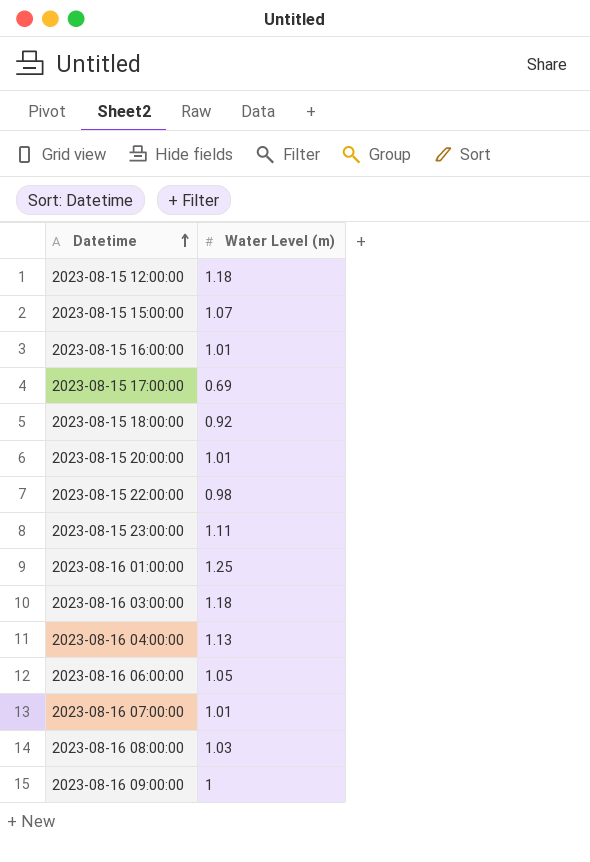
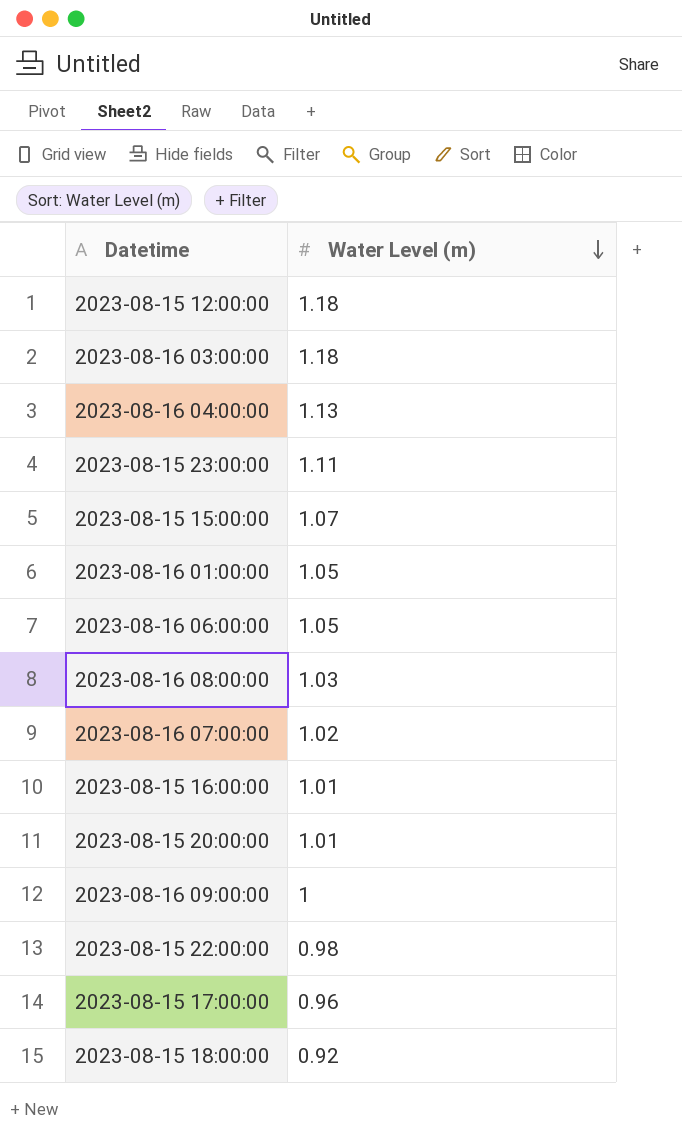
row order: Datetime ascending -> Water Level (m) descending
2023-08-16 01:00:00 | Water Level (m): 1.25 -> 1.05
2023-08-16 07:00:00 | Water Level (m): 1.01 -> 1.02
2023-08-15 17:00:00 | Water Level (m): 0.69 -> 0.96

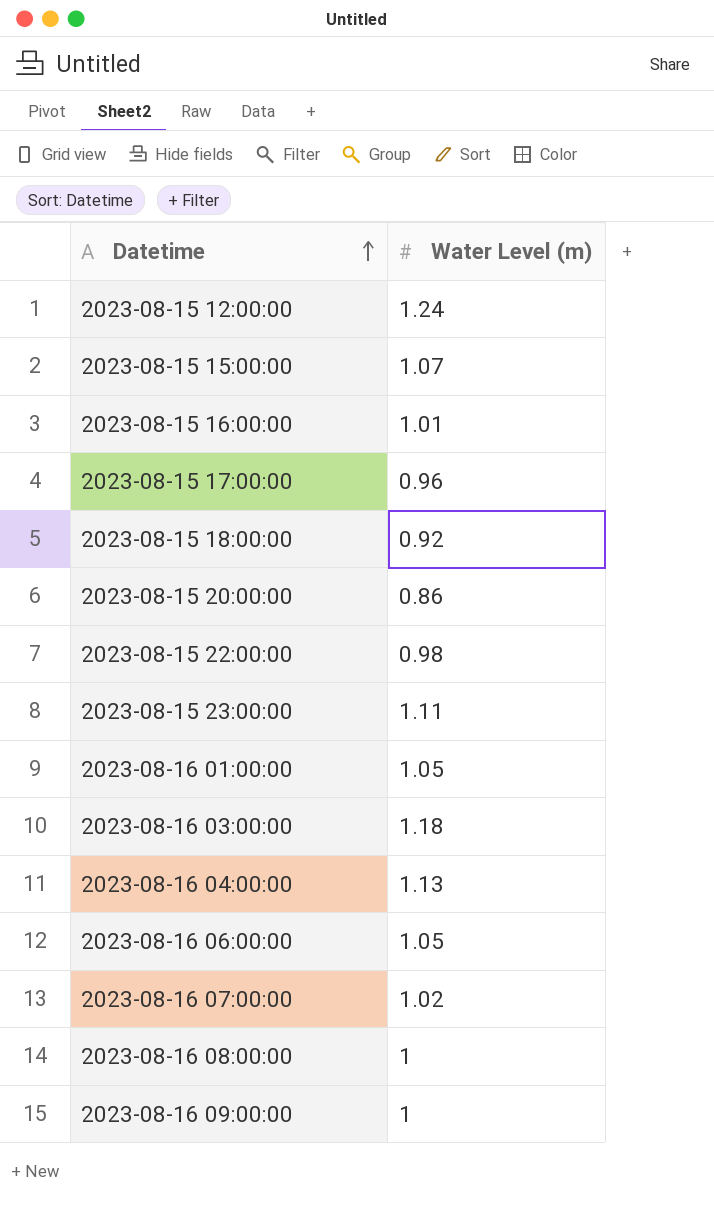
row order: Water Level (m) descending -> Datetime ascending
2023-08-15 12:00:00 | Water Level (m): 1.18 -> 1.24
2023-08-15 20:00:00 | Water Level (m): 1.01 -> 0.86
2023-08-16 08:00:00 | Water Level (m): 1.03 -> 1

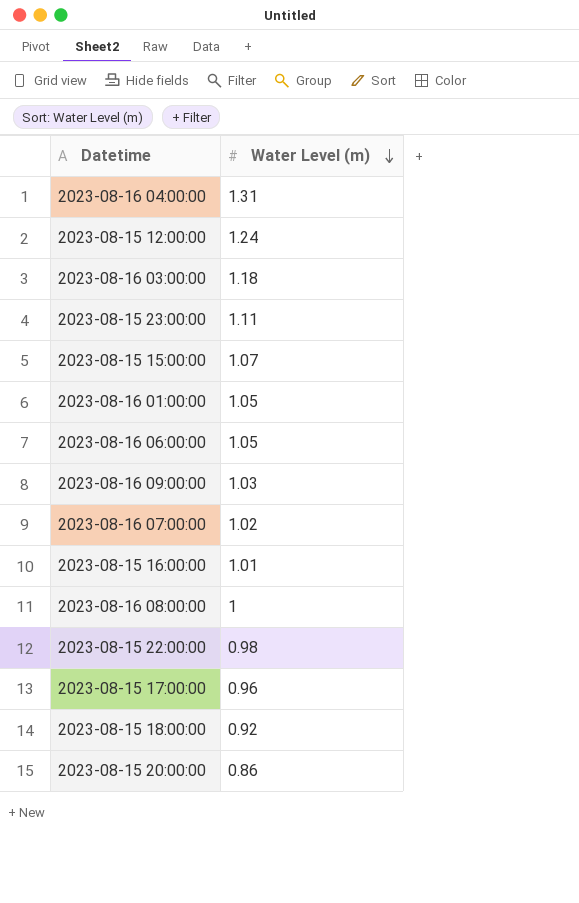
row order: Datetime ascending -> Water Level (m) descending
2023-08-16 04:00:00 | Water Level (m): 1.13 -> 1.31
2023-08-16 09:00:00 | Water Level (m): 1 -> 1.03

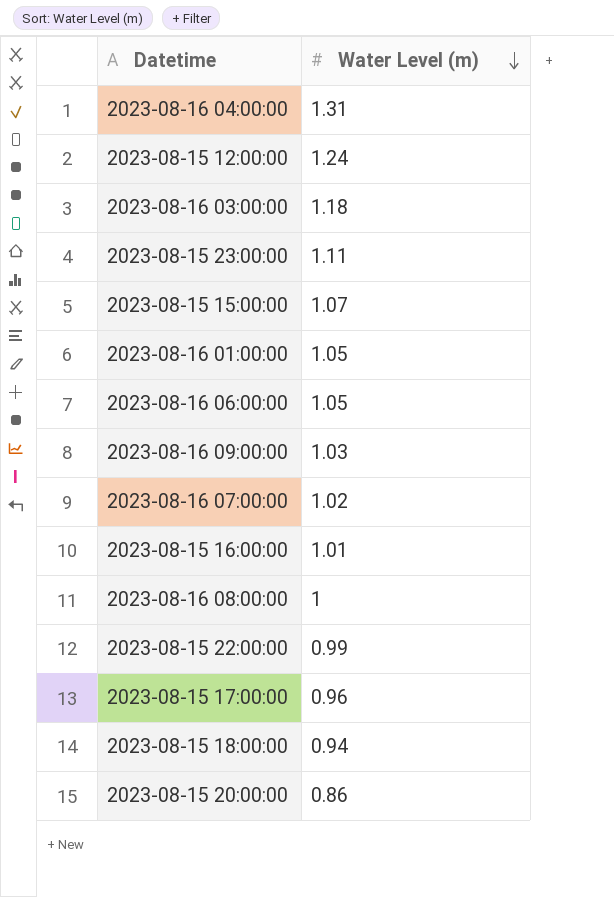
2023-08-15 22:00:00 | Water Level (m): 0.98 -> 0.99
2023-08-15 18:00:00 | Water Level (m): 0.92 -> 0.94

